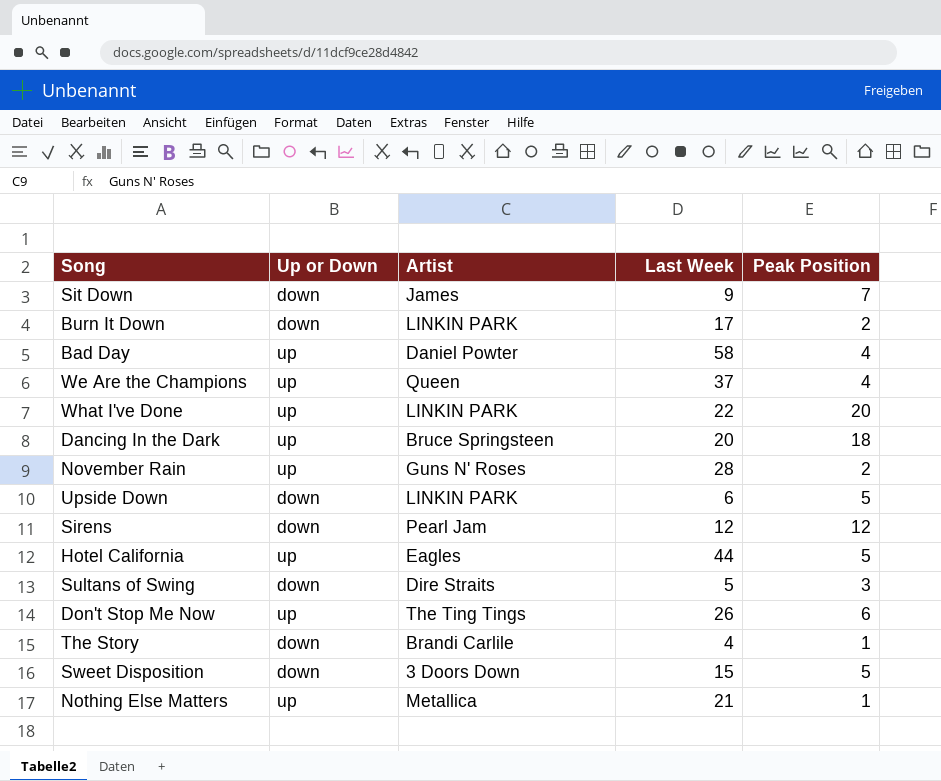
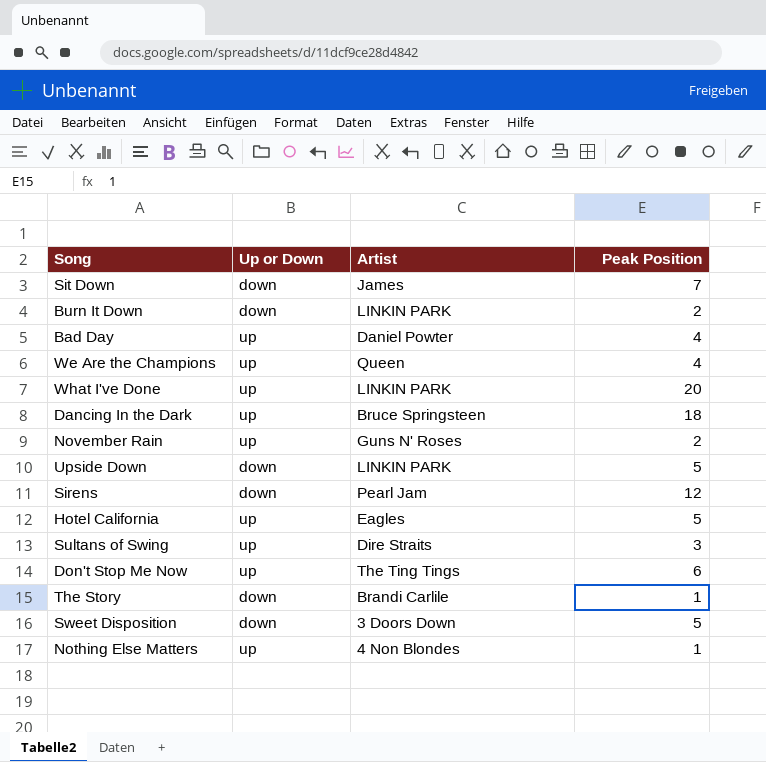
column Last Week | position: 4 -> none
Sultans of Swing | Up or Down: down -> up
Nothing Else Matters | Artist: Metallica -> 4 Non Blondes

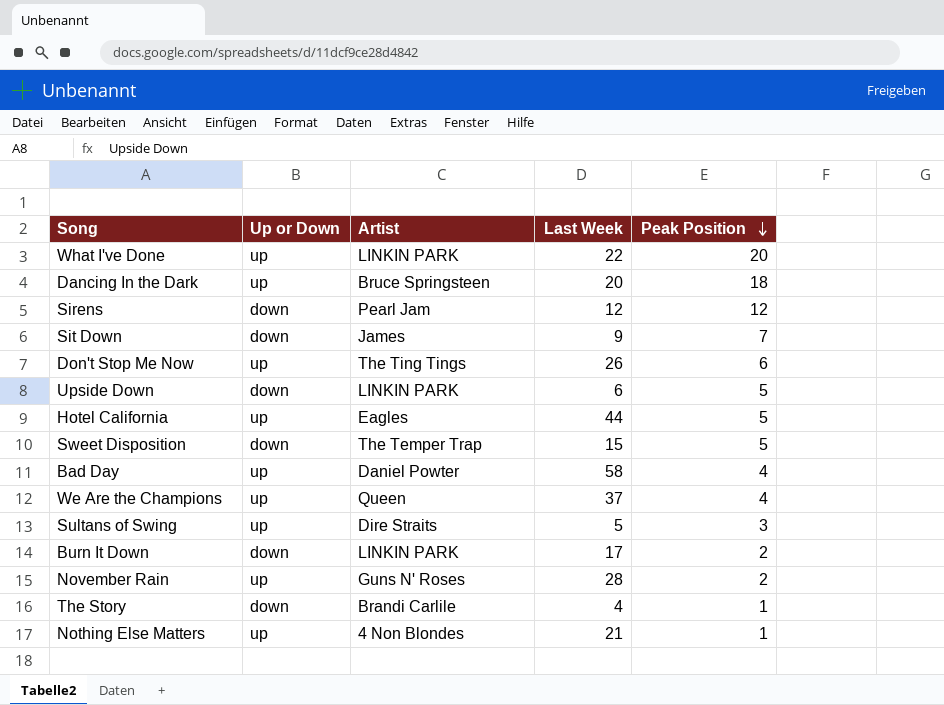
row order: none -> Peak Position descending
column Last Week | position: none -> 4
Sweet Disposition | Artist: 3 Doors Down -> The Temper Trap

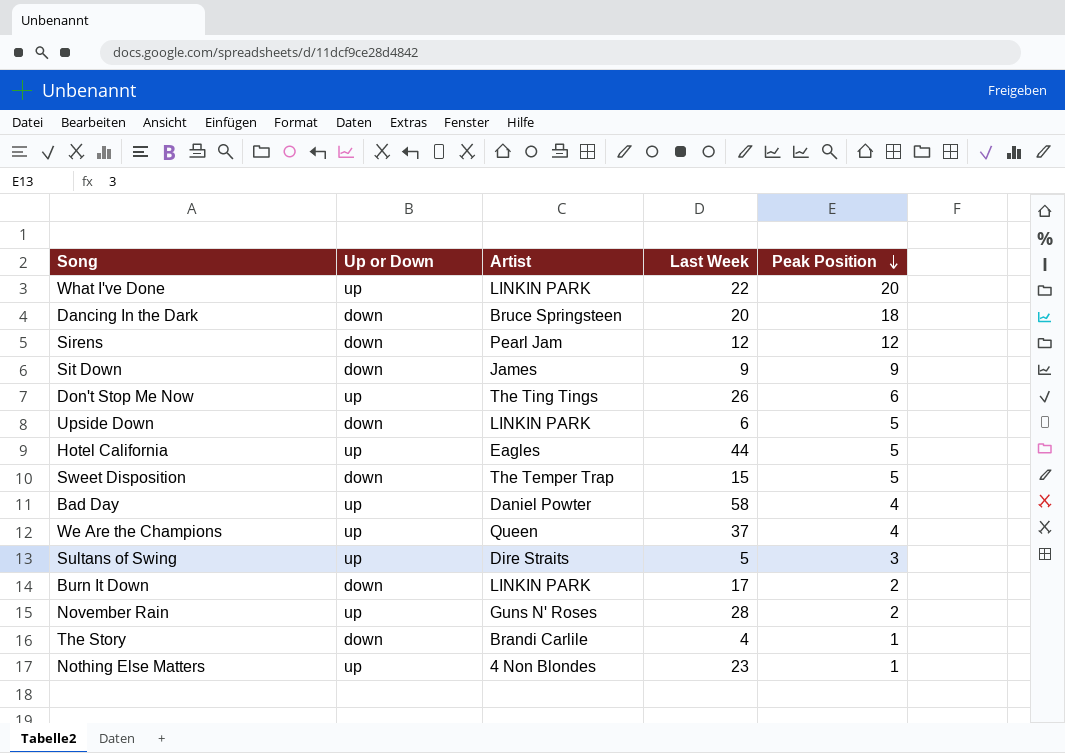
Dancing In the Dark | Up or Down: up -> down
Sit Down | Peak Position: 7 -> 9
Nothing Else Matters | Last Week: 21 -> 23

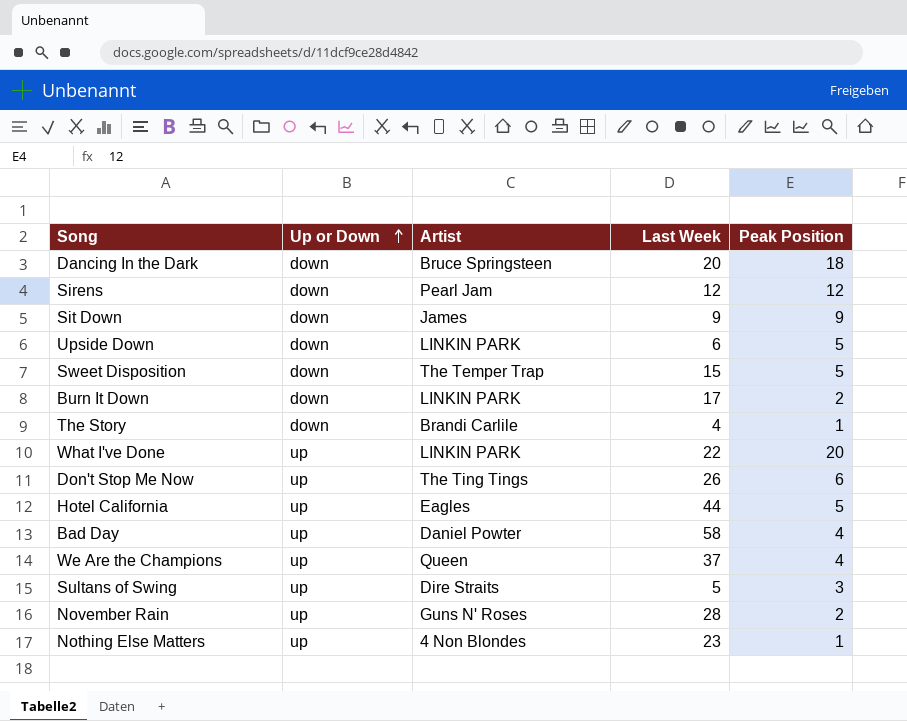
row order: Peak Position descending -> Up or Down ascending

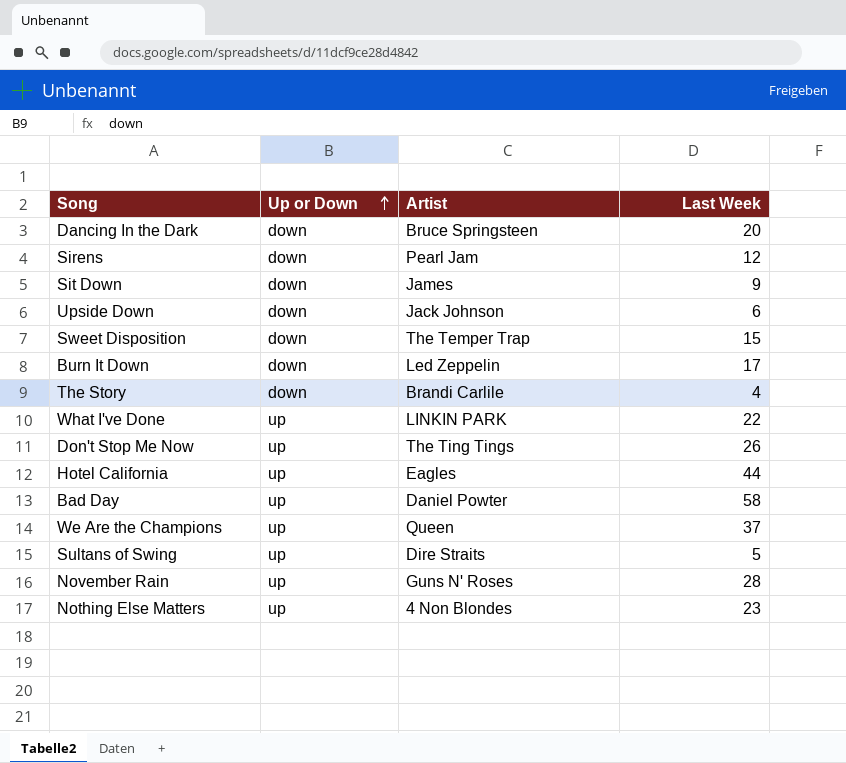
column Peak Position | position: 5 -> none
Upside Down | Artist: LINKIN PARK -> Jack Johnson
Burn It Down | Artist: LINKIN PARK -> Led Zeppelin

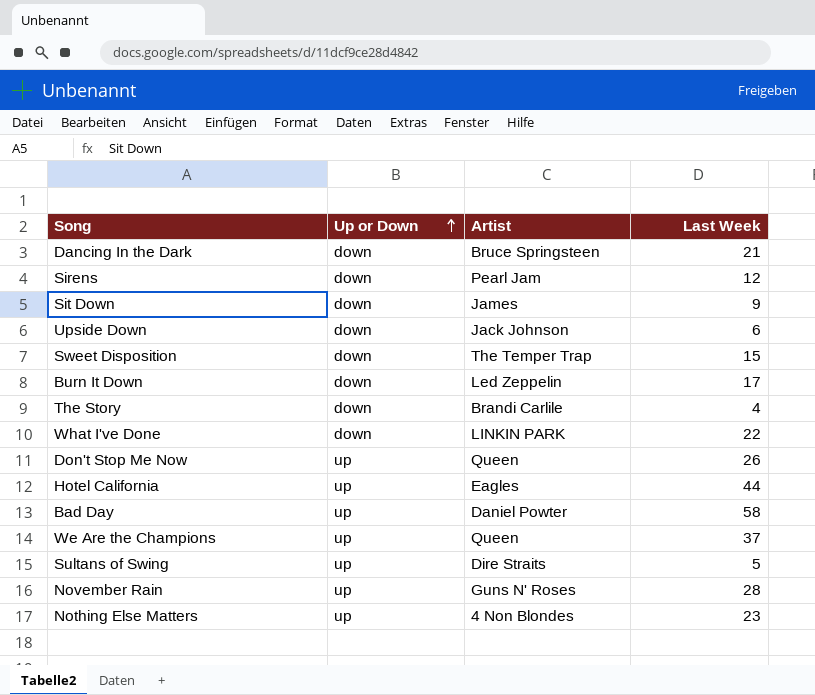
Dancing In the Dark | Last Week: 20 -> 21
What I've Done | Up or Down: up -> down
Don't Stop Me Now | Artist: The Ting Tings -> Queen

